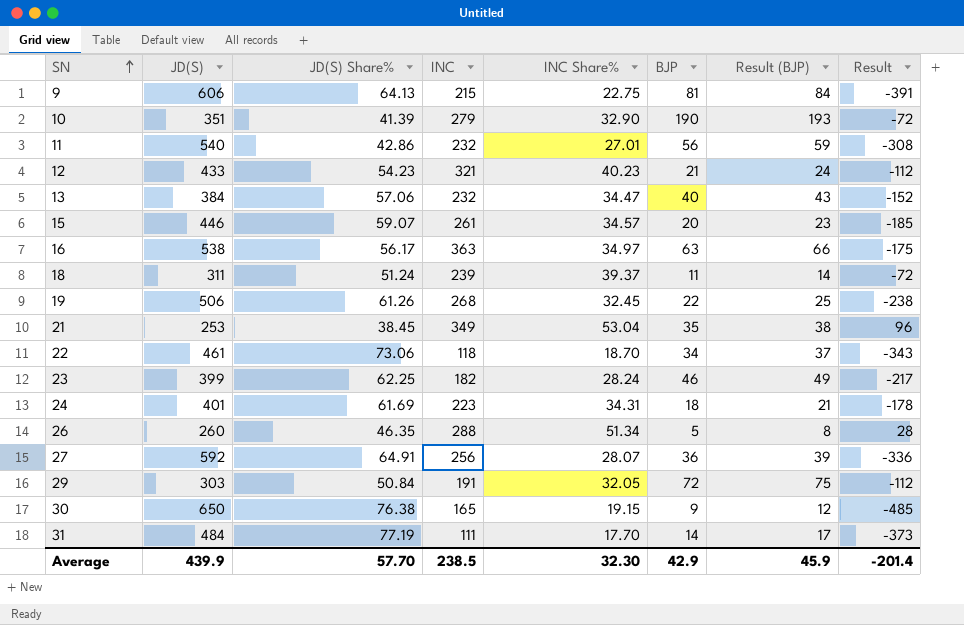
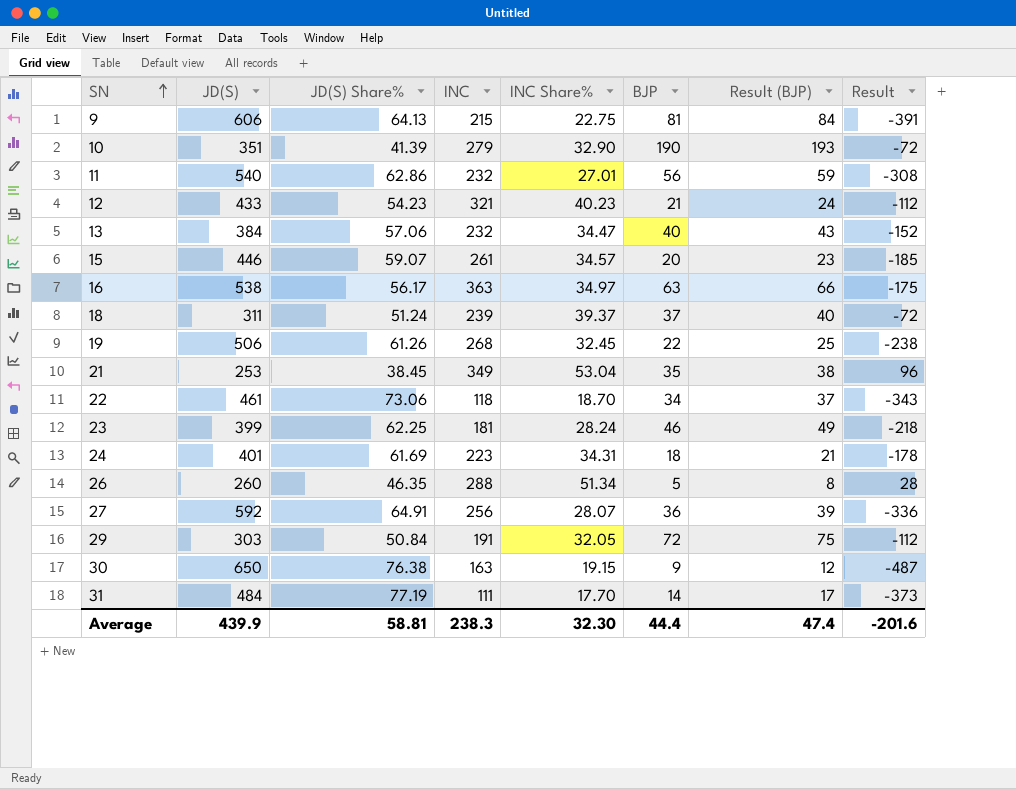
11 | JD(S) Share%: 42.86 -> 62.86
18 | BJP: 11 -> 37
18 | Result (BJP): 14 -> 40
23 | INC: 182 -> 181
23 | Result: -217 -> -218
30 | INC: 165 -> 163
30 | Result: -485 -> -487
Average | JD(S) Share%: 57.70 -> 58.81
Average | INC: 238.5 -> 238.3
Average | BJP: 42.9 -> 44.4
Average | Result (BJP): 45.9 -> 47.4
Average | Result: -201.4 -> -201.6

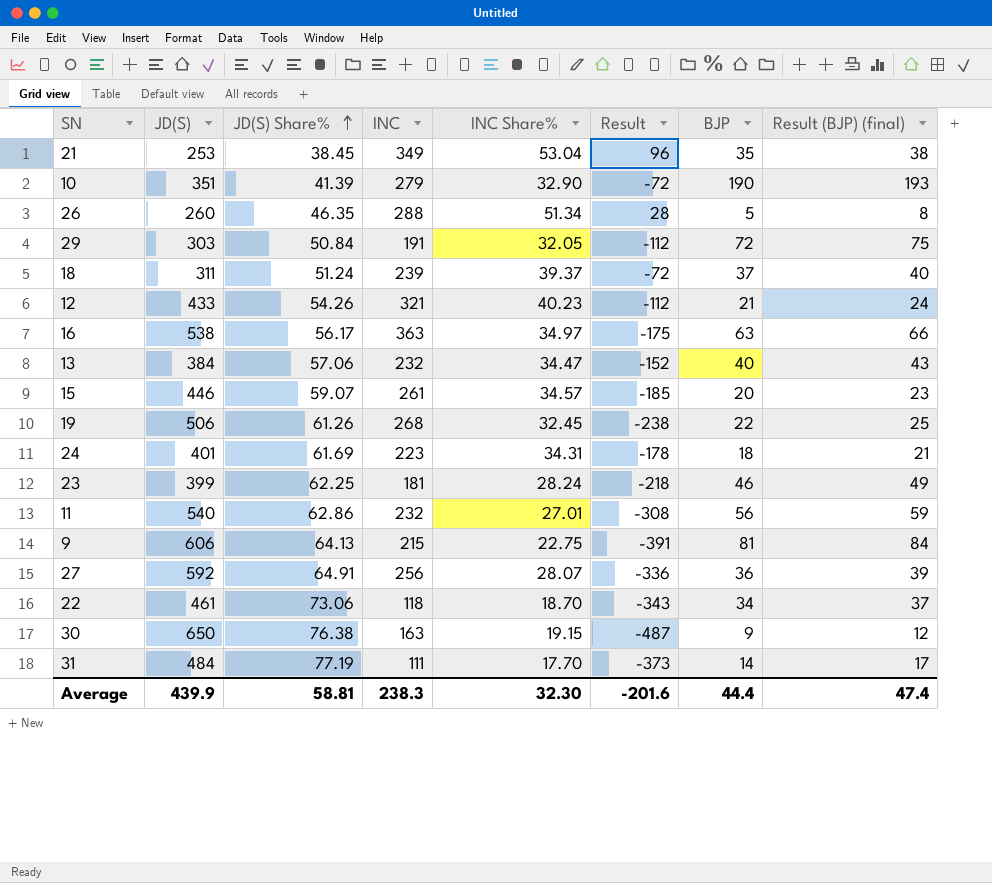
row order: SN ascending -> JD(S) Share% ascending
column Result | position: 8 -> 6
column name: Result (BJP) -> Result (BJP) (final)
12 | JD(S) Share%: 54.23 -> 54.26

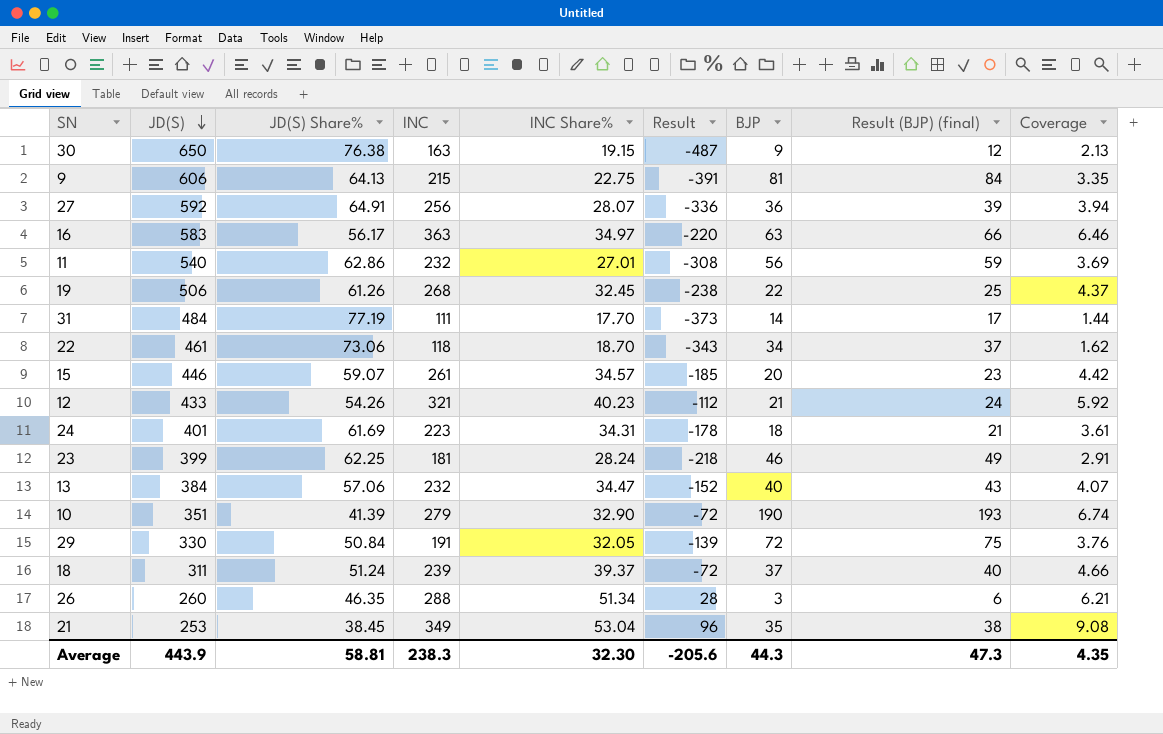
row order: JD(S) Share% ascending -> JD(S) descending
column Coverage | formula: none -> [INC] / [JD(S) Share%]
16 | JD(S): 538 -> 583
16 | Result: -175 -> -220
29 | JD(S): 303 -> 330
29 | Result: -112 -> -139
26 | BJP: 5 -> 3
26 | Result (BJP) (final): 8 -> 6
Average | JD(S): 439.9 -> 443.9
Average | Result: -201.6 -> -205.6
Average | BJP: 44.4 -> 44.3
Average | Result (BJP) (final): 47.4 -> 47.3

